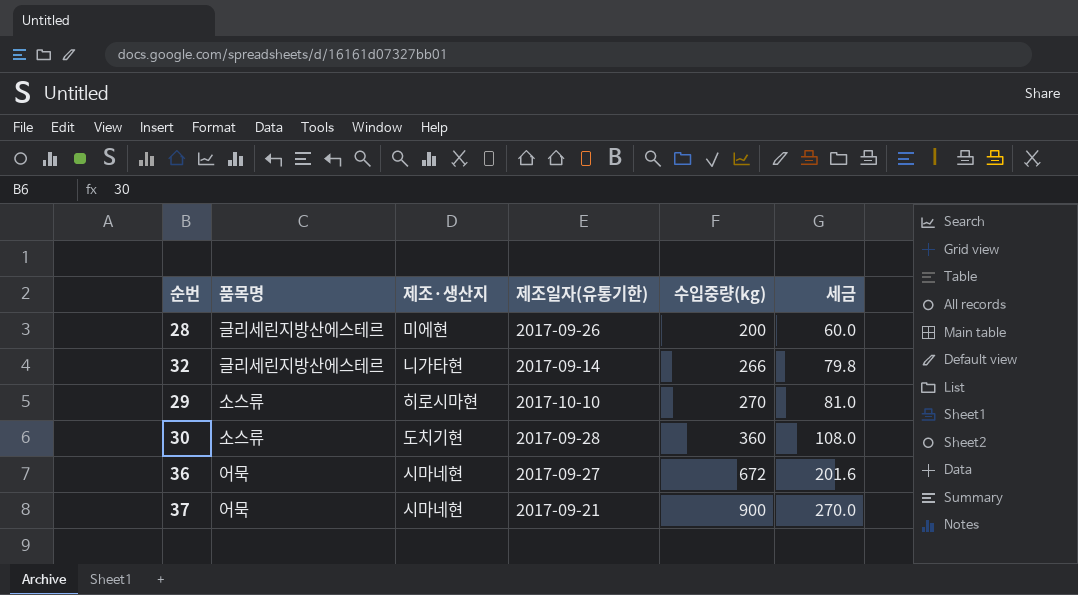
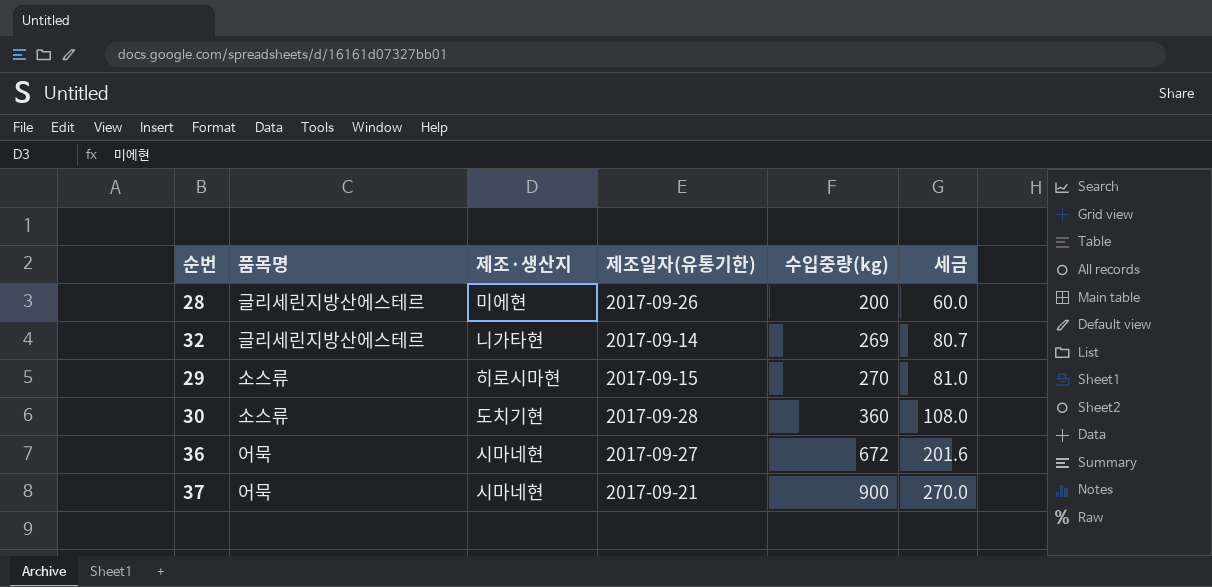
32 | 수입중량(kg): 266 -> 269
32 | 세금: 79.8 -> 80.7
29 | 제조일자(유통기한): 2017-10-10 -> 2017-09-15

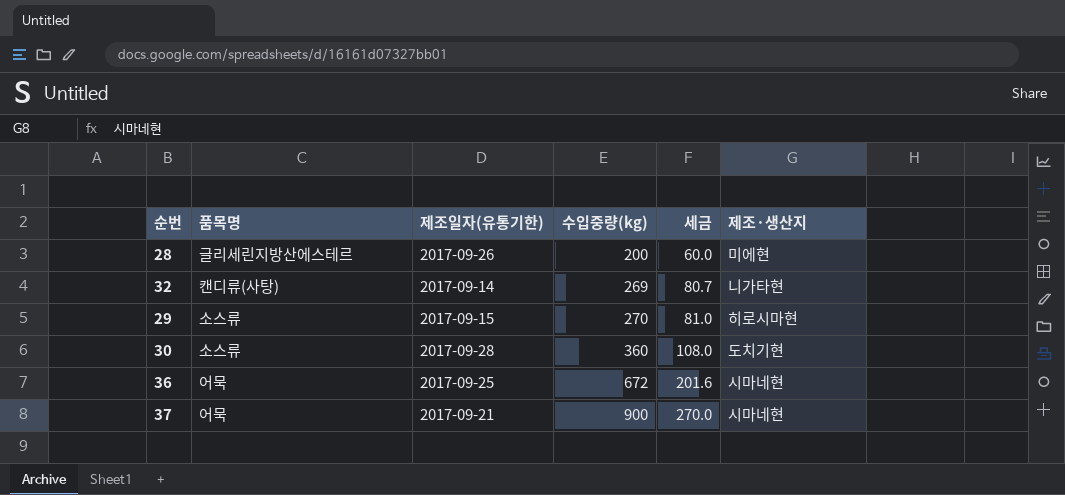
column 제조·생산지 | position: 3 -> 6
32 | 품목명: 글리세린지방산에스테르 -> 캔디류(사탕)
36 | 제조일자(유통기한): 2017-09-27 -> 2017-09-25

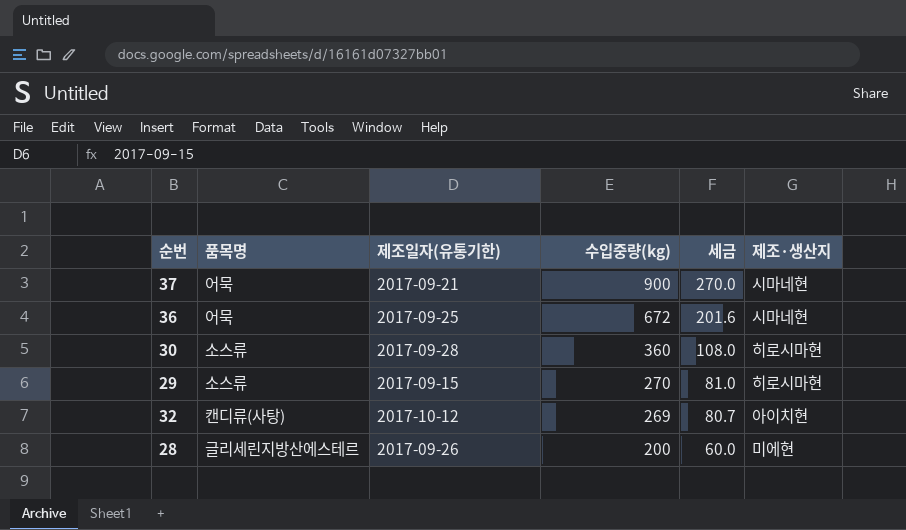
row order: 수입중량(kg) ascending -> 수입중량(kg) descending
30 | 제조·생산지: 도치기현 -> 히로시마현
32 | 제조일자(유통기한): 2017-09-14 -> 2017-10-12
32 | 제조·생산지: 니가타현 -> 아이치현

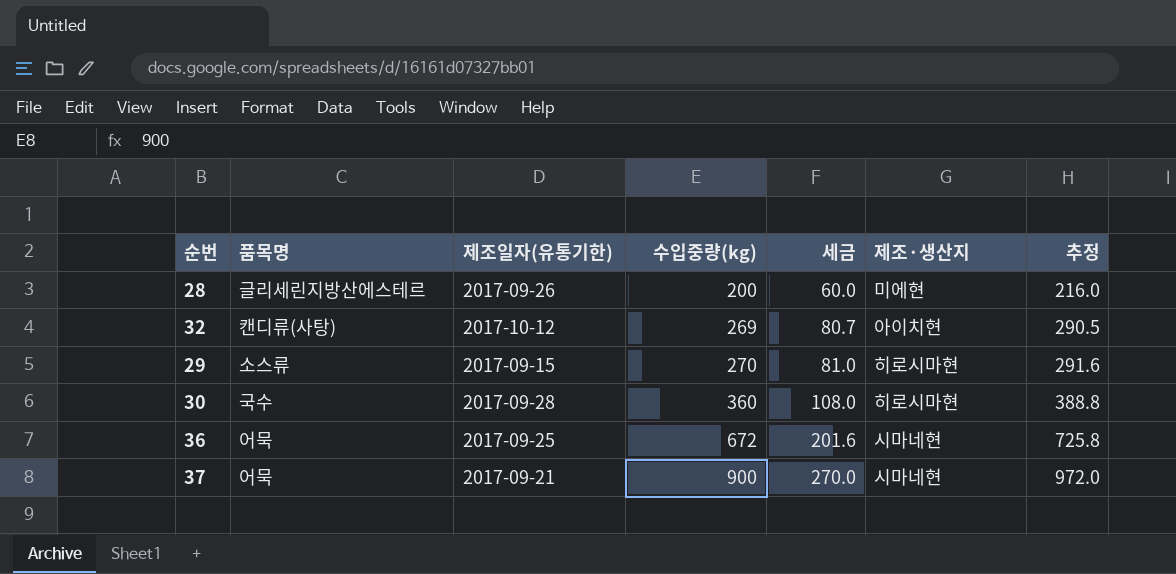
row order: 수입중량(kg) descending -> 수입중량(kg) ascending
column 추정 | formula: none -> [수입중량(kg)] * 1.08
30 | 품목명: 소스류 -> 국수

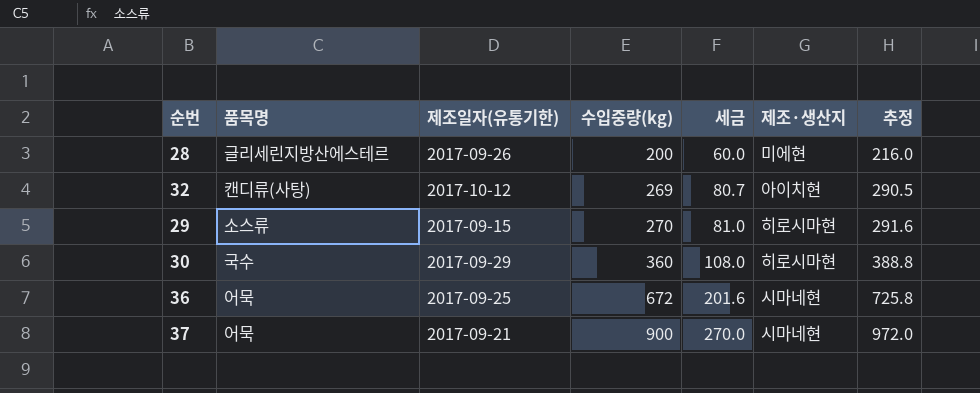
30 | 제조일자(유통기한): 2017-09-28 -> 2017-09-29

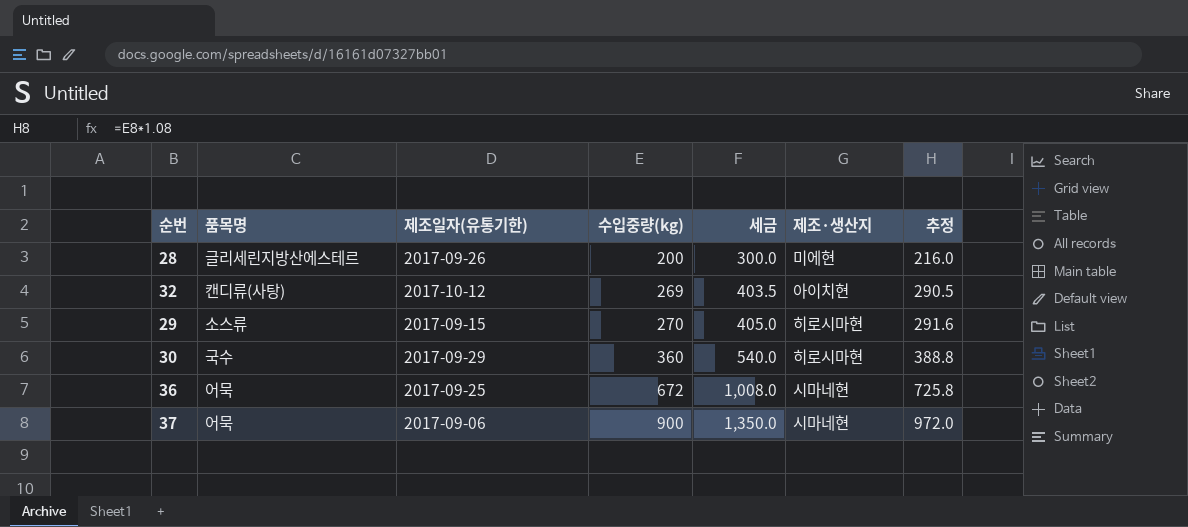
column 세금 | formula: [수입중량(kg)] * 0.3 -> [수입중량(kg)] * 1.5
37 | 제조일자(유통기한): 2017-09-21 -> 2017-09-06

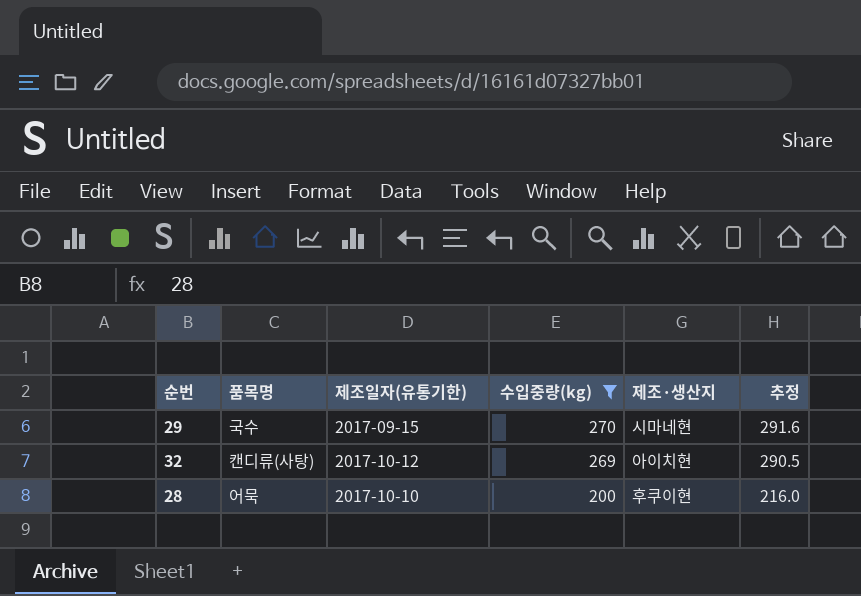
filter: none -> 수입중량(kg) <= 270
row order: 수입중량(kg) ascending -> 수입중량(kg) descending
column 세금 | formula: [수입중량(kg)] * 1.5 -> none
29 | 품목명: 소스류 -> 국수
29 | 제조·생산지: 히로시마현 -> 시마네현
28 | 품목명: 글리세린지방산에스테르 -> 어묵
28 | 제조일자(유통기한): 2017-09-26 -> 2017-10-10
28 | 제조·생산지: 미에현 -> 후쿠이현

